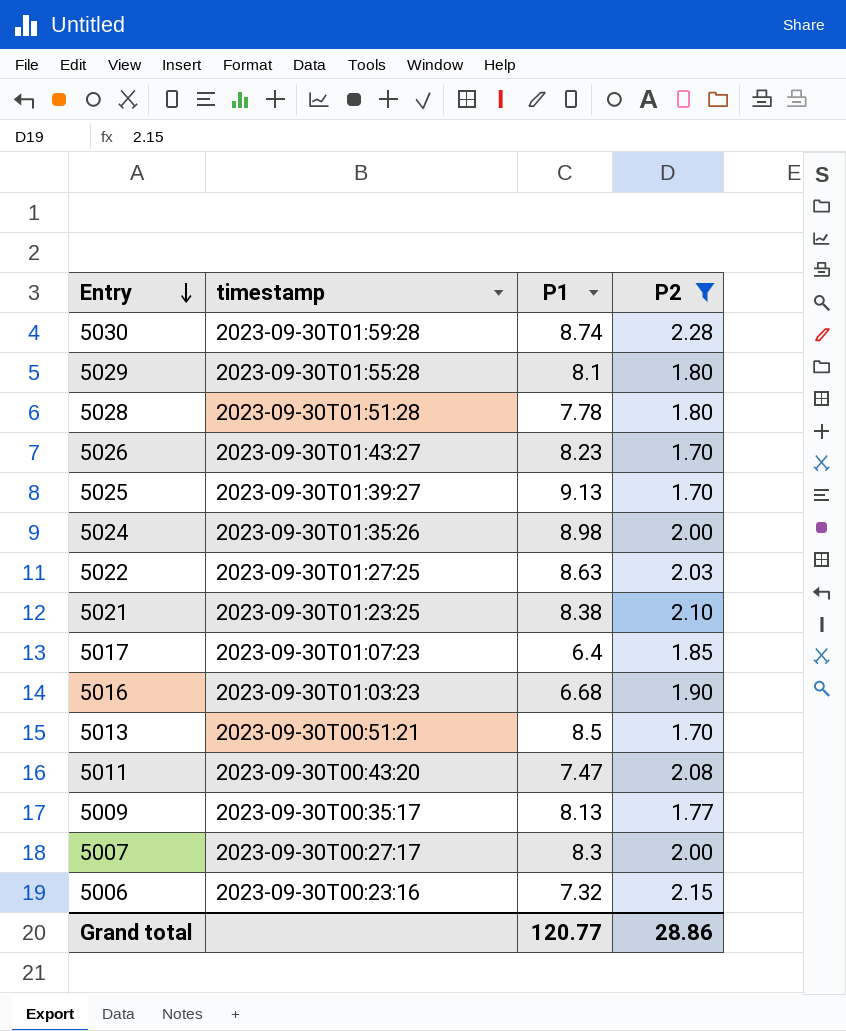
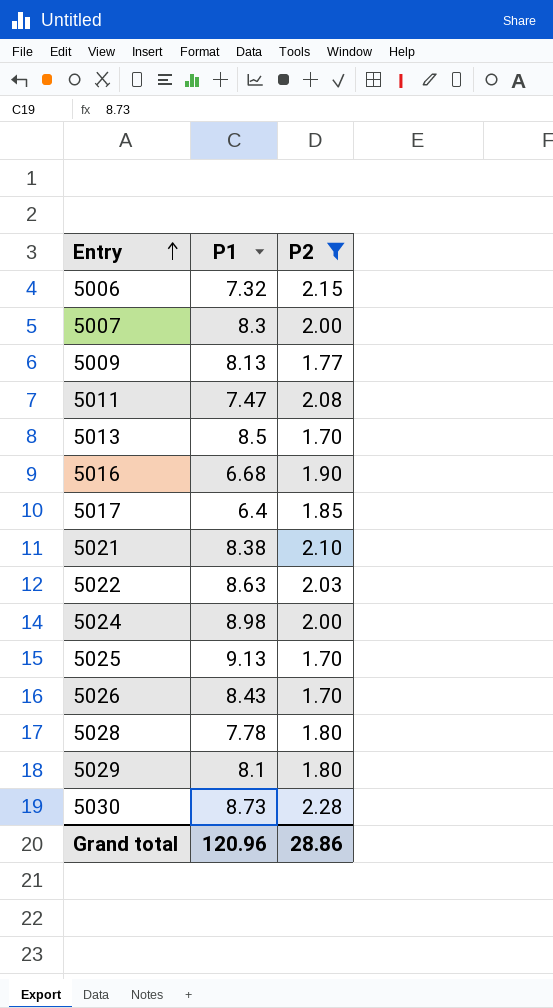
row order: Entry descending -> Entry ascending
column timestamp | position: 2 -> none
5026 | P1: 8.23 -> 8.43
5030 | P1: 8.74 -> 8.73
Grand total | P1: 120.77 -> 120.96

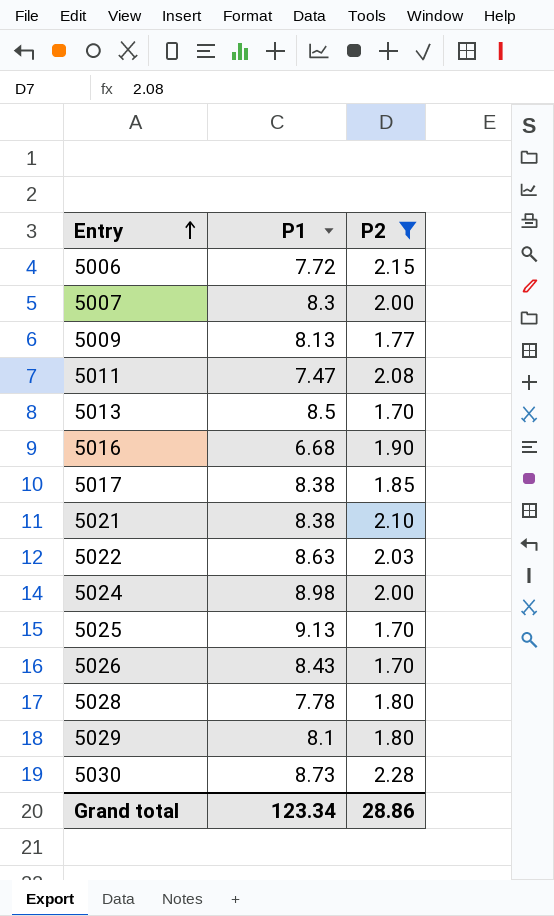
5006 | P1: 7.32 -> 7.72
5017 | P1: 6.4 -> 8.38
Grand total | P1: 120.96 -> 123.34

